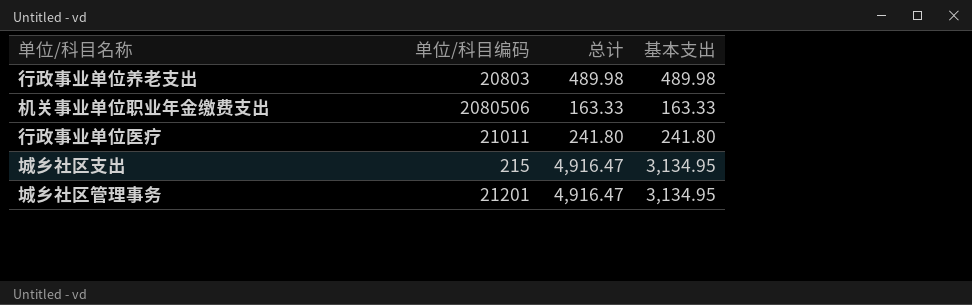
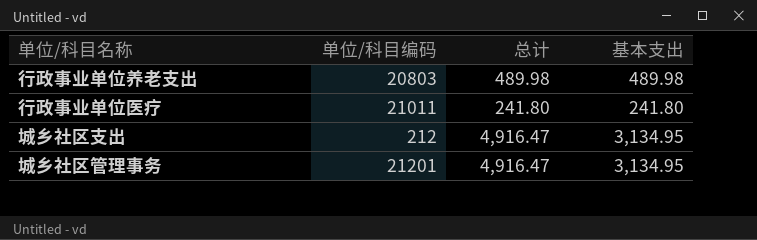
row 机关事业单位职业年金缴费支出: 2080506 | 163.33 | 163.33 -> none
城乡社区支出 | 单位/科目编码: 215 -> 212

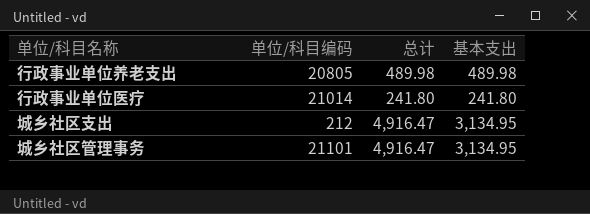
行政事业单位养老支出 | 单位/科目编码: 20803 -> 20805
行政事业单位医疗 | 单位/科目编码: 21011 -> 21014
城乡社区管理事务 | 单位/科目编码: 21201 -> 21101

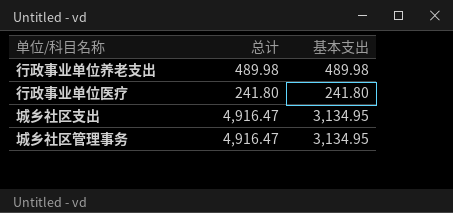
column 单位/科目编码 | position: 2 -> none

